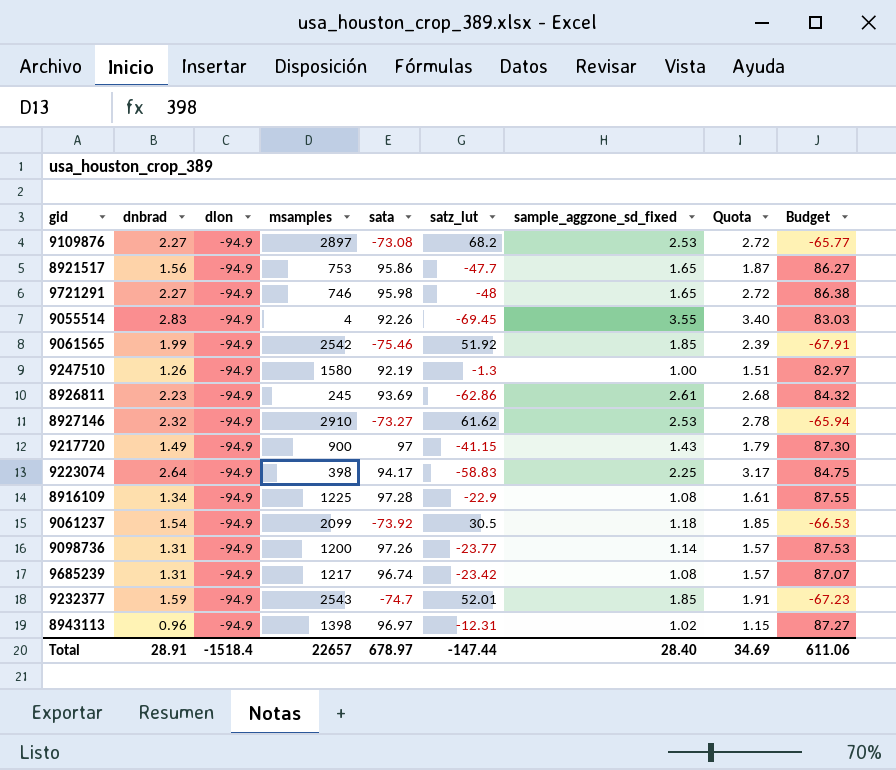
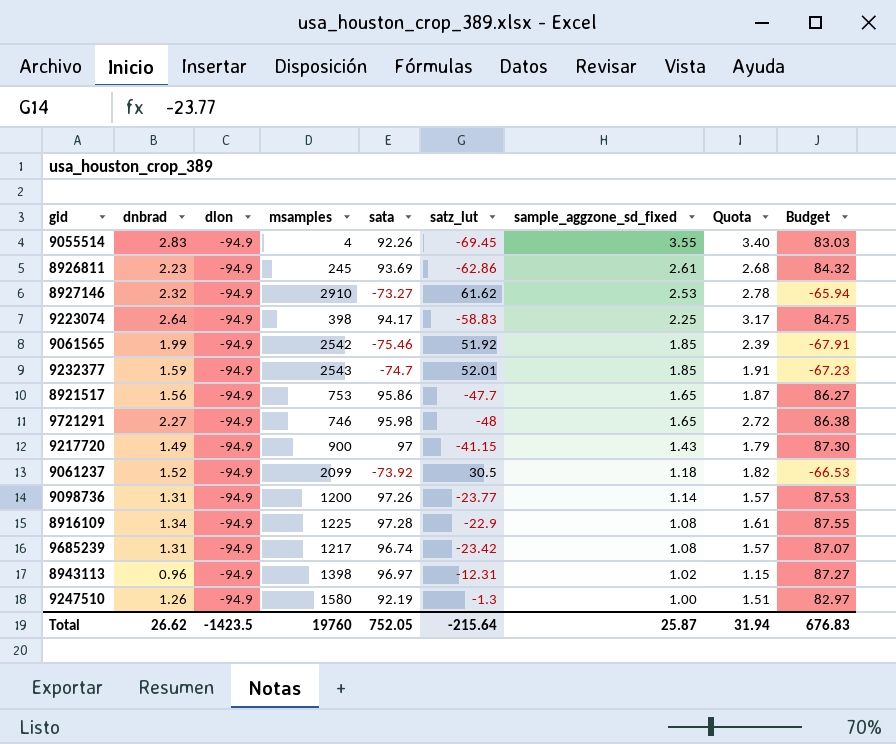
row order: none -> sample_aggzone_sd_fixed descending
row 9109876: 2.27 | -94.9 | 2897 | -73.08 | 68.2 | 2.53 | 2.72 | -65.77 -> none
9061237 | dnbrad: 1.54 -> 1.52
9061237 | Quota: 1.85 -> 1.82
Total | dnbrad: 28.91 -> 26.62
Total | dlon: -1518.4 -> -1423.5
Total | msamples: 22657 -> 19760
Total | sata: 678.97 -> 752.05
Total | satz_lut: -147.44 -> -215.64
Total | sample_aggzone_sd_fixed: 28.40 -> 25.87
Total | Quota: 34.69 -> 31.94
Total | Budget: 611.06 -> 676.83

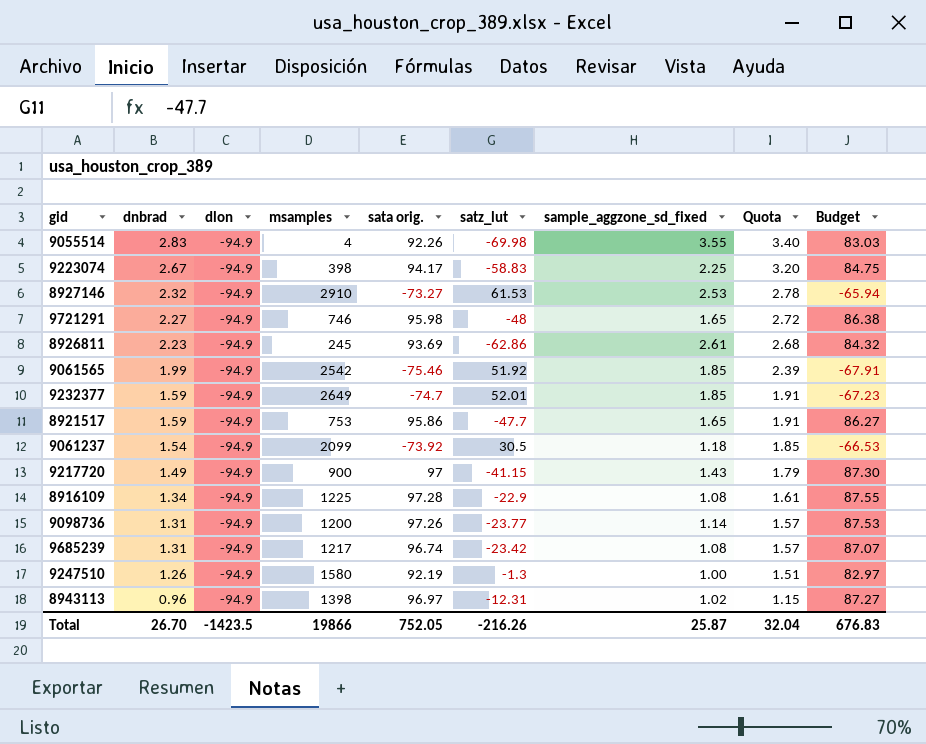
row order: sample_aggzone_sd_fixed descending -> dnbrad descending
column name: sata -> sata orig.
9055514 | satz_lut: -69.45 -> -69.98
9223074 | dnbrad: 2.64 -> 2.67
9223074 | Quota: 3.17 -> 3.20
8927146 | satz_lut: 61.62 -> 61.53
9232377 | msamples: 2543 -> 2649
8921517 | dnbrad: 1.56 -> 1.59
8921517 | Quota: 1.87 -> 1.91
9061237 | dnbrad: 1.52 -> 1.54
9061237 | Quota: 1.82 -> 1.85
Total | dnbrad: 26.62 -> 26.70
Total | msamples: 19760 -> 19866
Total | satz_lut: -215.64 -> -216.26
Total | Quota: 31.94 -> 32.04

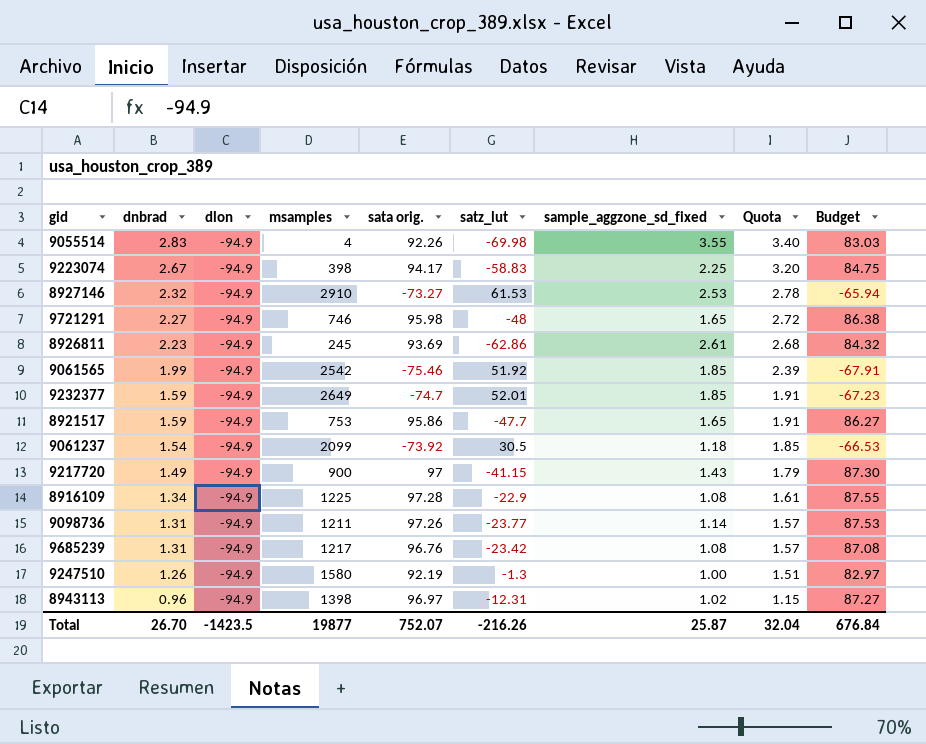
9098736 | msamples: 1200 -> 1211
9685239 | sata orig.: 96.74 -> 96.76
9685239 | Budget: 87.07 -> 87.08
Total | msamples: 19866 -> 19877
Total | sata orig.: 752.05 -> 752.07
Total | Budget: 676.83 -> 676.84

